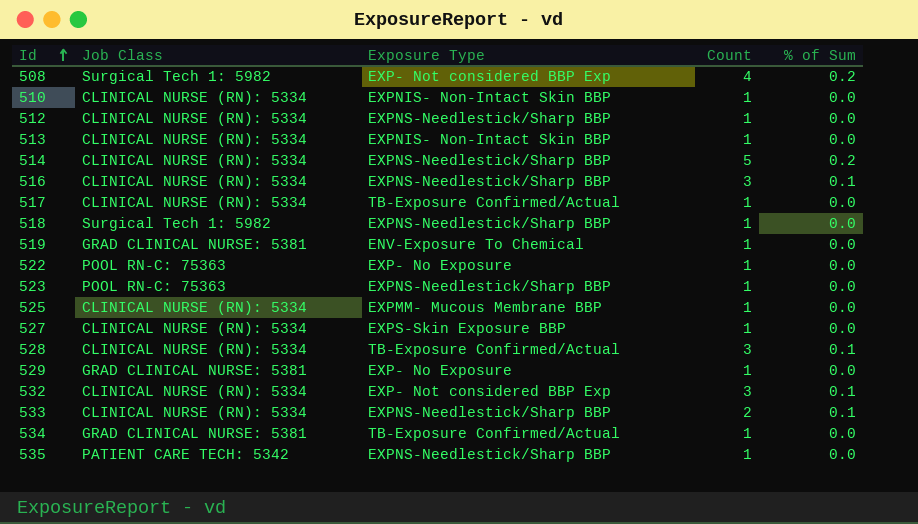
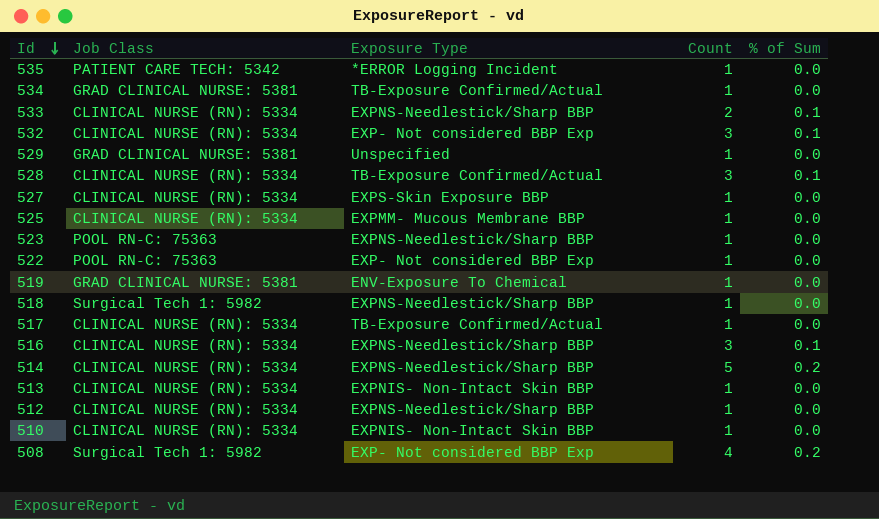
row order: Id ascending -> Id descending
535 | Exposure Type: EXPNS-Needlestick/Sharp BBP -> *ERROR Logging Incident
529 | Exposure Type: EXP- No Exposure -> Unspecified
522 | Exposure Type: EXP- No Exposure -> EXP- Not considered BBP Exp

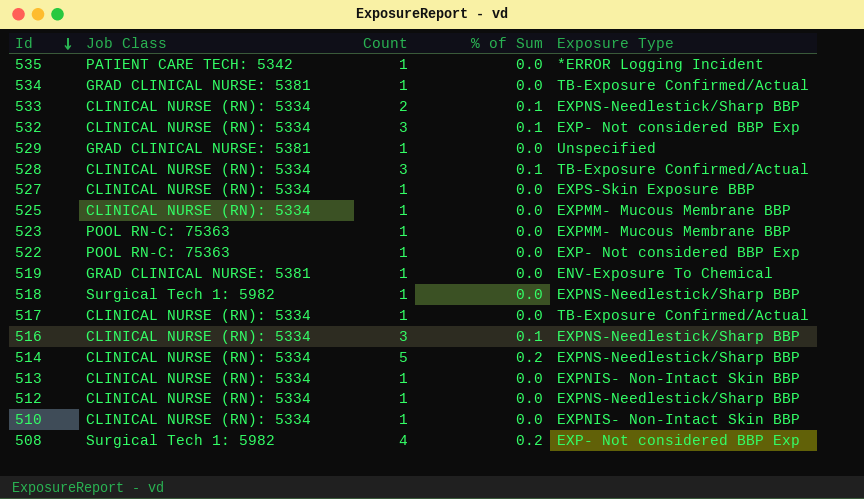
column Exposure Type | position: 3 -> 5
523 | Exposure Type: EXPNS-Needlestick/Sharp BBP -> EXPMM- Mucous Membrane BBP

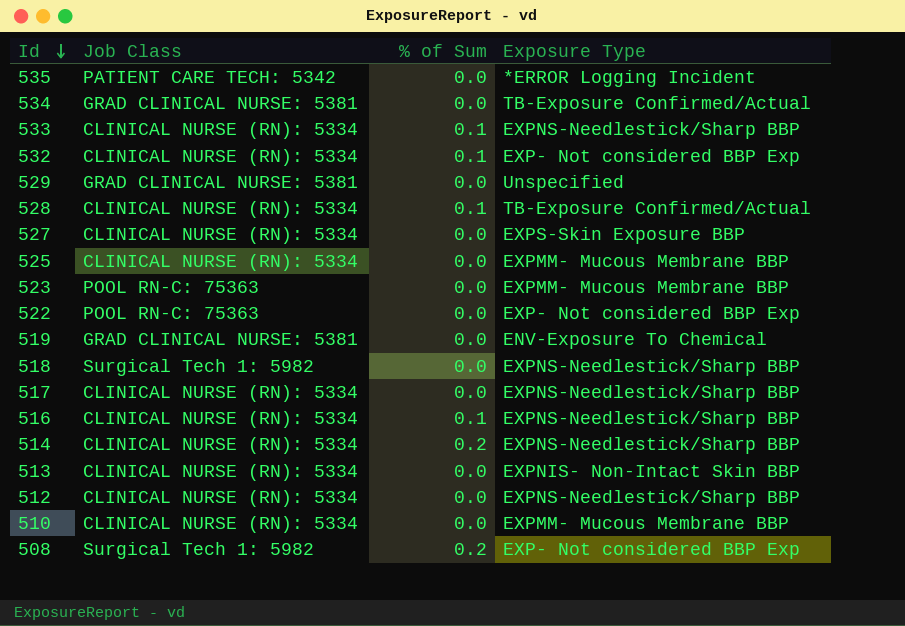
column Count | position: 3 -> none
517 | Exposure Type: TB-Exposure Confirmed/Actual -> EXPNS-Needlestick/Sharp BBP
510 | Exposure Type: EXPNIS- Non-Intact Skin BBP -> EXPMM- Mucous Membrane BBP

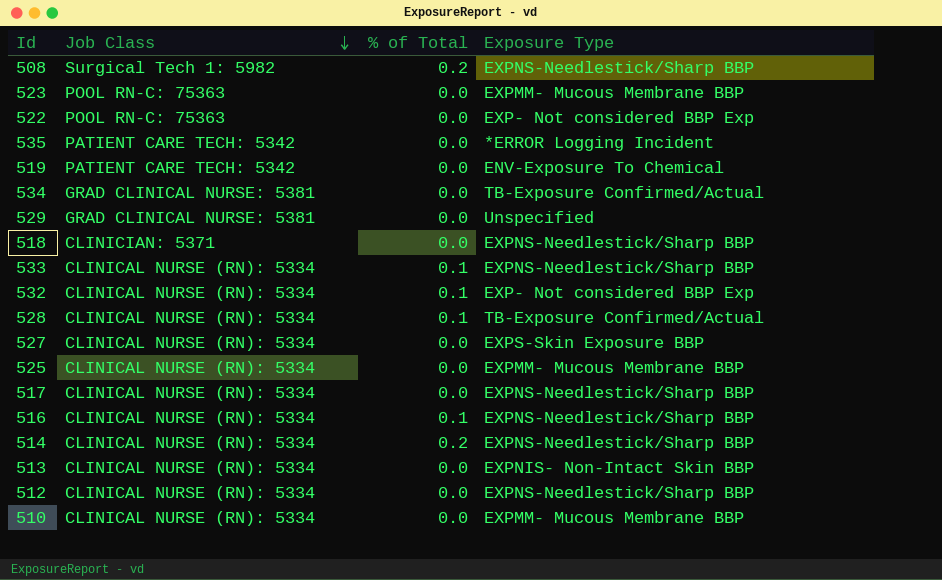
row order: Id descending -> Job Class descending
column name: % of Sum -> % of Total
508 | Exposure Type: EXP- Not considered BBP Exp -> EXPNS-Needlestick/Sharp BBP
519 | Job Class: GRAD CLINICAL NURSE: 5381 -> PATIENT CARE TECH: 5342
518 | Job Class: Surgical Tech 1: 5982 -> CLINICIAN: 5371

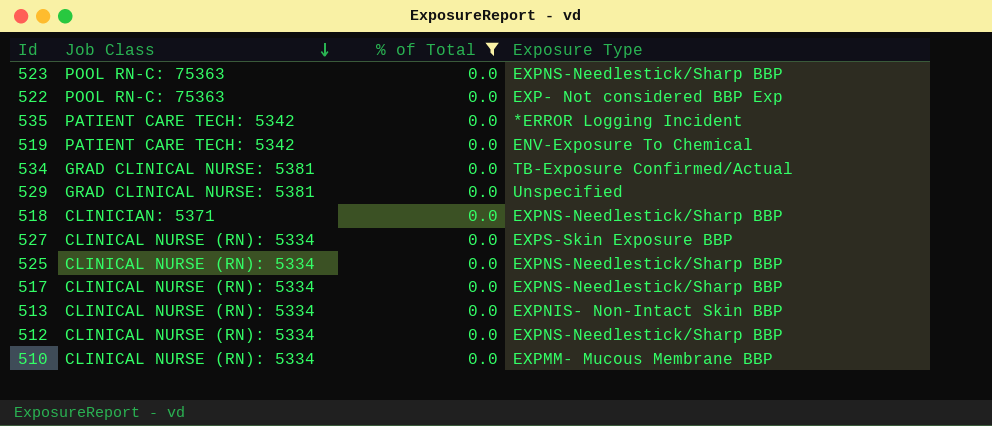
filter: none -> % of Total = 0.0
523 | Exposure Type: EXPMM- Mucous Membrane BBP -> EXPNS-Needlestick/Sharp BBP
525 | Exposure Type: EXPMM- Mucous Membrane BBP -> EXPNS-Needlestick/Sharp BBP

